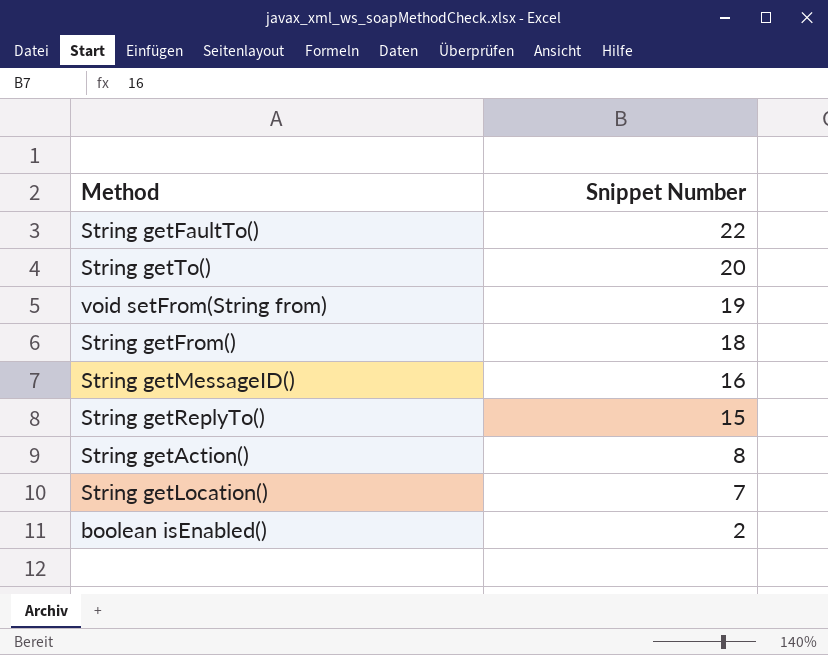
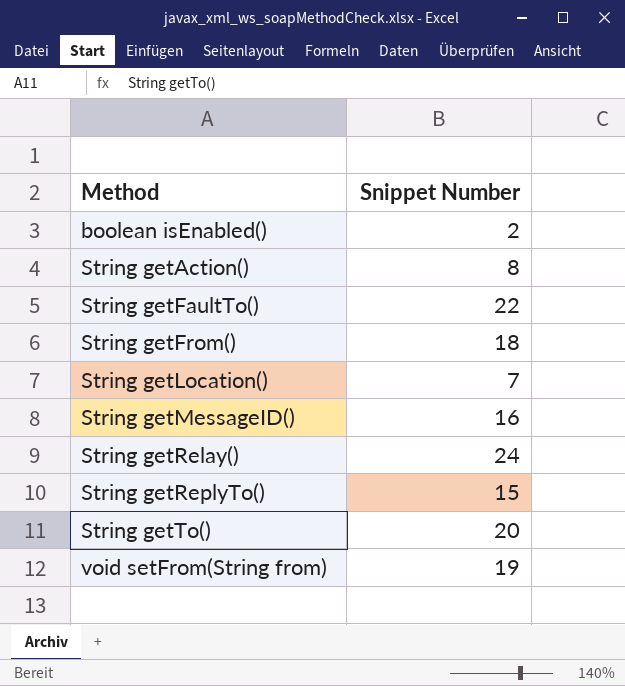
row order: Snippet Number descending -> Method ascending
row String getRelay(): none -> 24

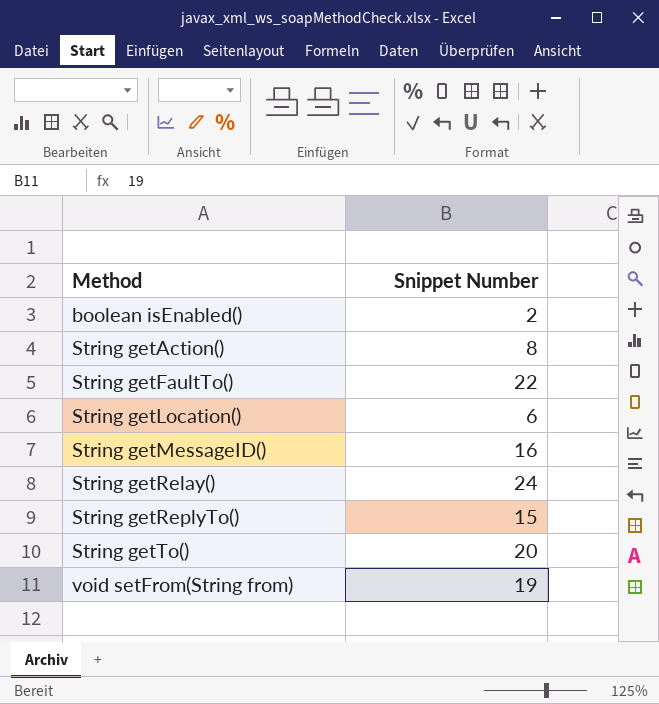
row String getFrom(): 18 -> none
String getLocation() | Snippet Number: 7 -> 6

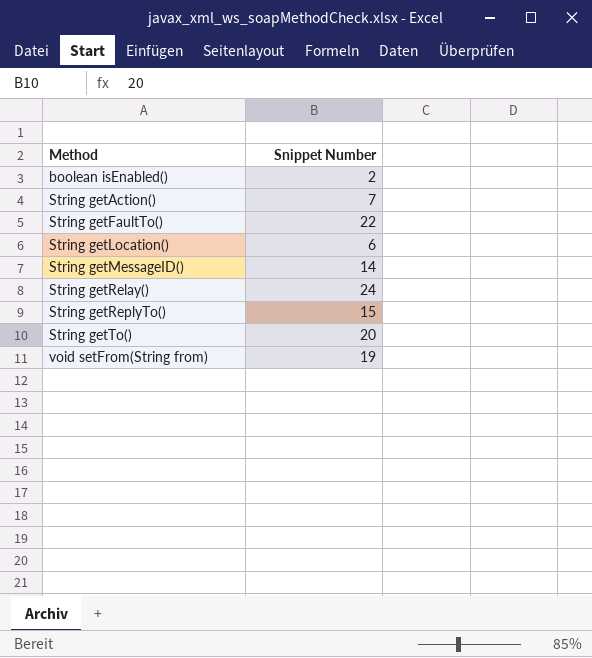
String getAction() | Snippet Number: 8 -> 7
String getMessageID() | Snippet Number: 16 -> 14

